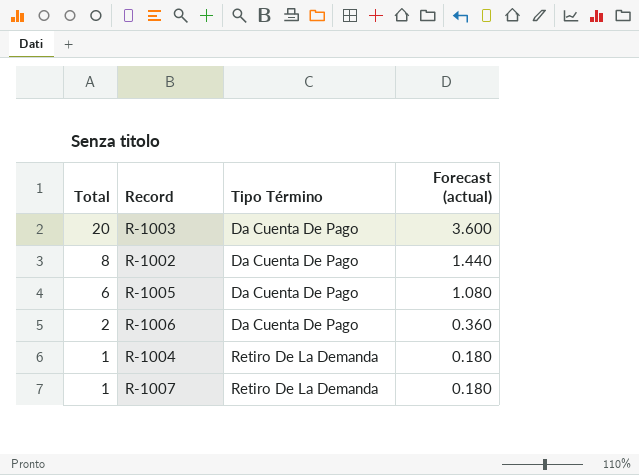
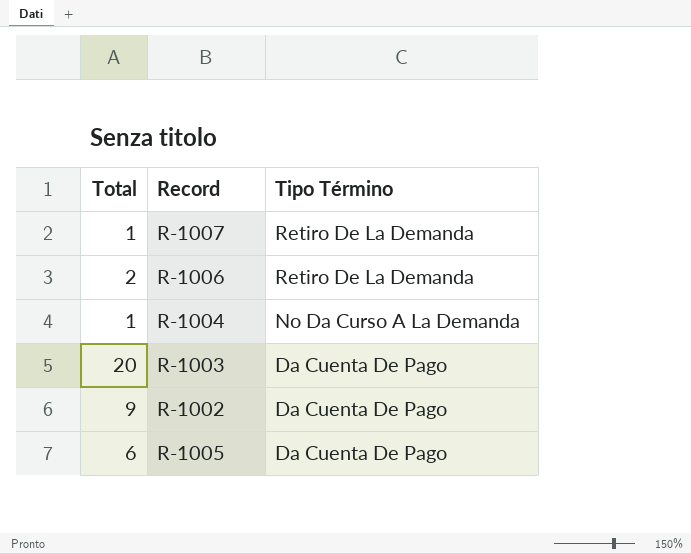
row order: Total descending -> Tipo Término descending
column Forecast (actual) | formula: [Total] * 0.18 -> none
R-1006 | Tipo Término: Da Cuenta De Pago -> Retiro De La Demanda
R-1004 | Tipo Término: Retiro De La Demanda -> No Da Curso A La Demanda
R-1002 | Total: 8 -> 9

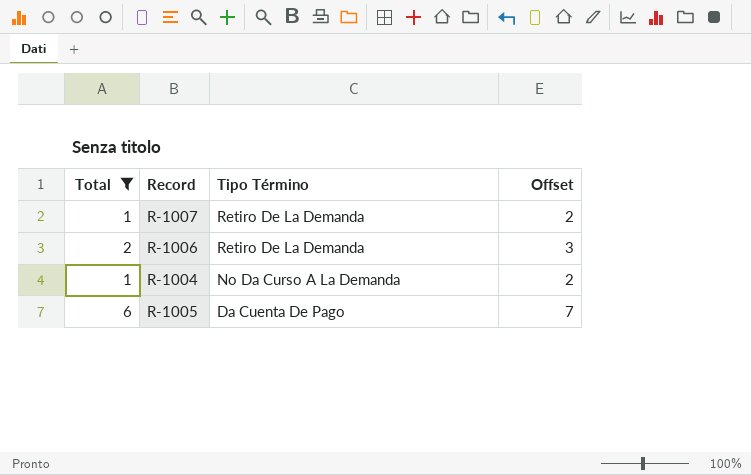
filter: none -> Total <= 6
column Offset | formula: none -> [Total] + 1

